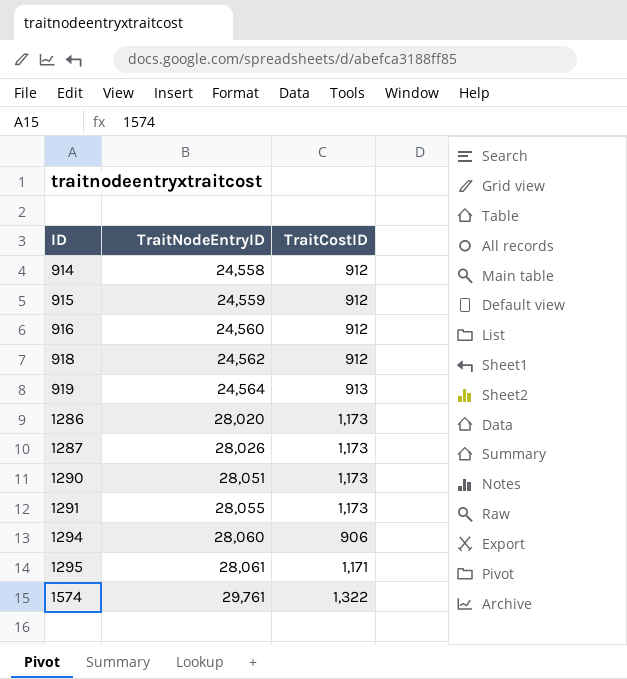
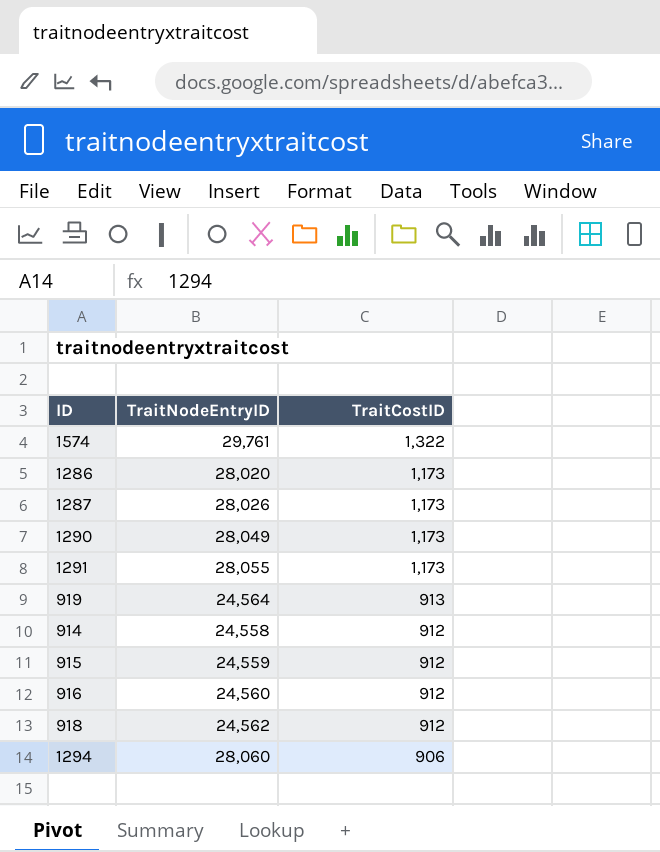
row order: ID ascending -> TraitCostID descending
row 1295: 28,061 | 1,171 -> none
1290 | TraitNodeEntryID: 28,051 -> 28,049

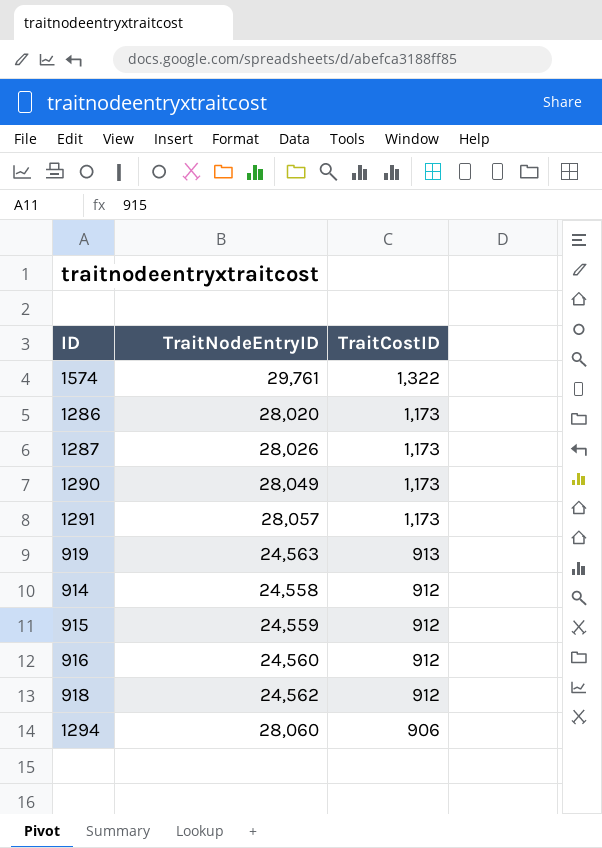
1291 | TraitNodeEntryID: 28,055 -> 28,057
919 | TraitNodeEntryID: 24,564 -> 24,563

